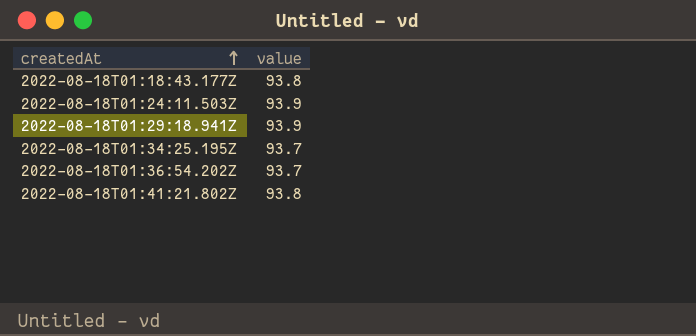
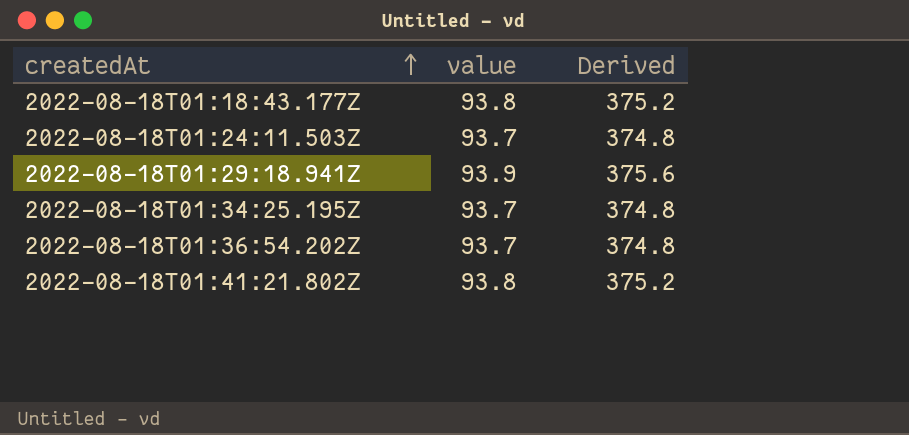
column Derived | formula: none -> [value] * 4
2022-08-18T01:24:11.503Z | value: 93.9 -> 93.7

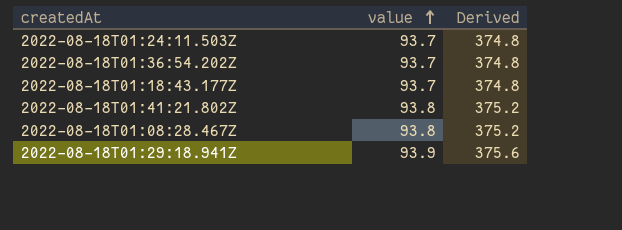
row order: createdAt ascending -> value ascending
row 2022-08-18T01:34:25.195Z: 93.7 | 374.8 -> none
2022-08-18T01:18:43.177Z | value: 93.8 -> 93.7
2022-08-18T01:18:43.177Z | Derived: 375.2 -> 374.8
row 2022-08-18T01:08:28.467Z: none -> 93.8 | 375.2

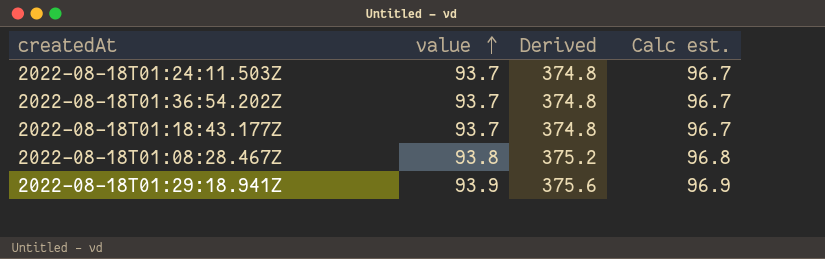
column Calc est. | formula: none -> [value] + 3
row 2022-08-18T01:41:21.802Z: 93.8 | 375.2 -> none

